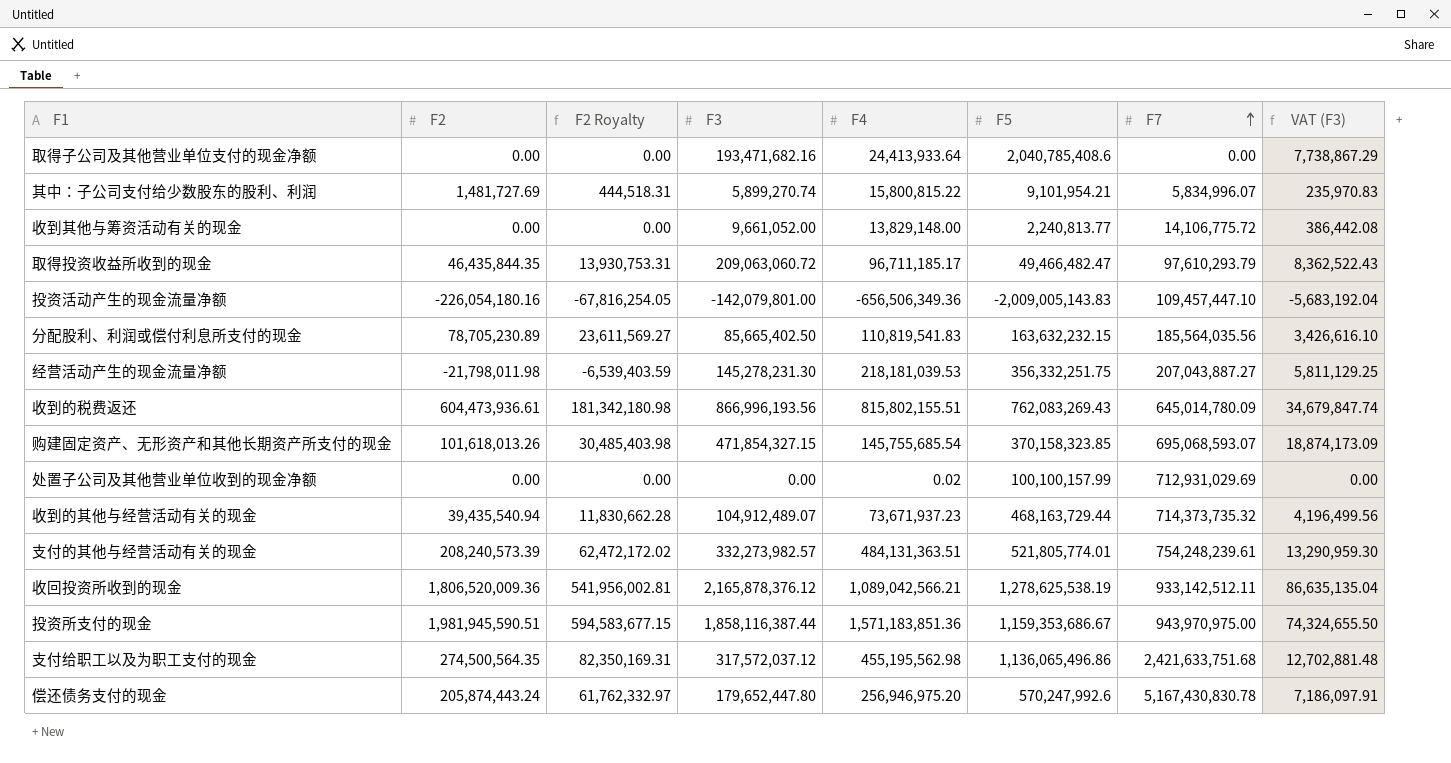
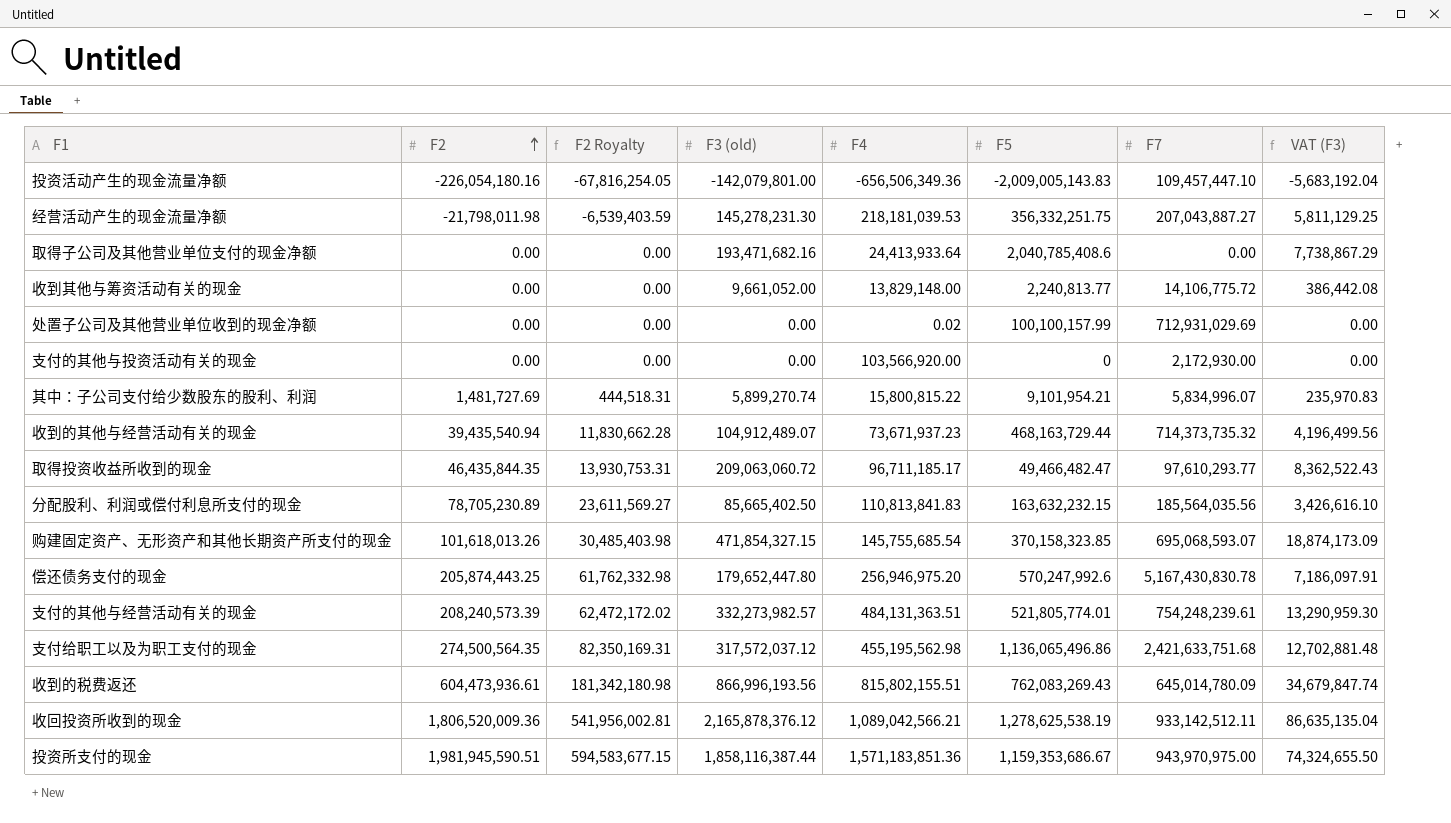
row order: F7 ascending -> F2 ascending
column name: F3 -> F3 (old)
row 支付的其他与投资活动有关的现金: none -> 0.00 | 0.00 | 0.00 | 103,566,920.00 | 0 | 2,172,930.00 | 0.00
取得投资收益所收到的现金 | F7: 97,610,293.79 -> 97,610,293.77
分配股利、利润或偿付利息所支付的现金 | F4: 110,819,541.83 -> 110,813,841.83
偿还债务支付的现金 | F2: 205,874,443.24 -> 205,874,443.25
偿还债务支付的现金 | F2 Royalty: 61,762,332.97 -> 61,762,332.98

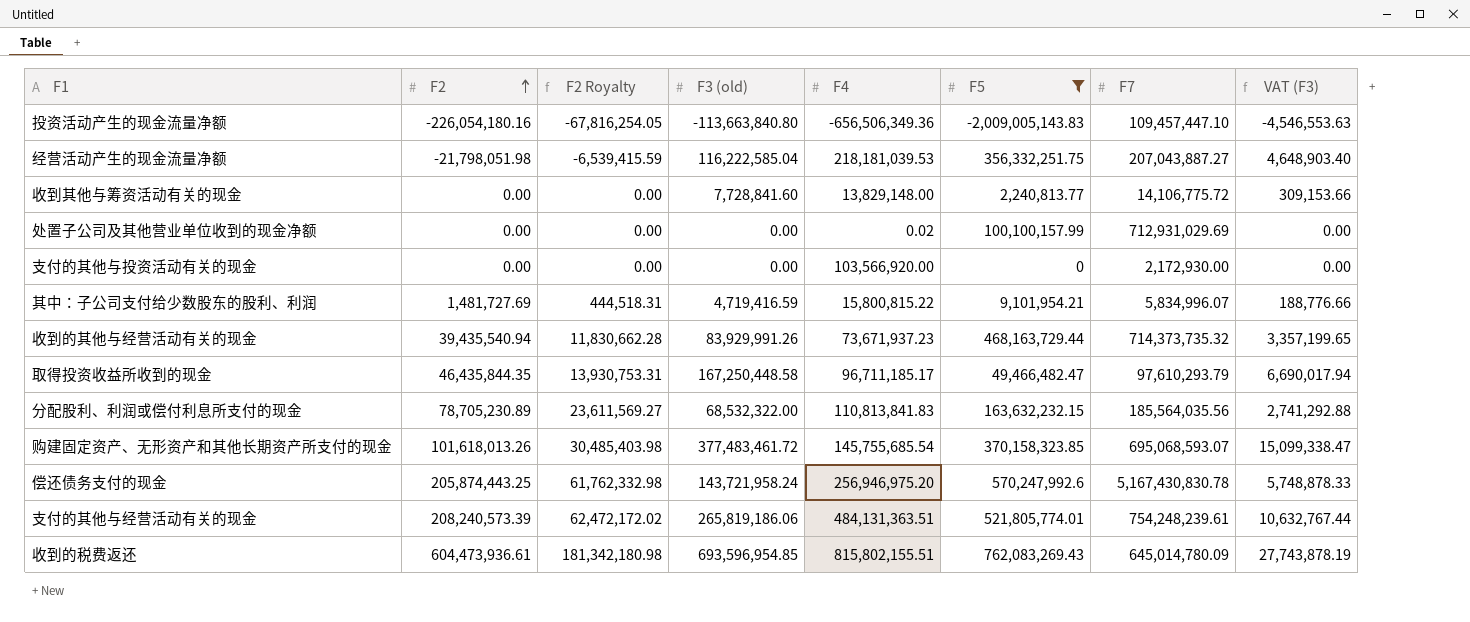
filter: none -> F5 <= 762,083,269.43
投资活动产生的现金流量净额 | F3 (old): -142,079,801.00 -> -113,663,840.80
投资活动产生的现金流量净额 | VAT (F3): -5,683,192.04 -> -4,546,553.63
经营活动产生的现金流量净额 | F2: -21,798,011.98 -> -21,798,051.98
经营活动产生的现金流量净额 | F2 Royalty: -6,539,403.59 -> -6,539,415.59
经营活动产生的现金流量净额 | F3 (old): 145,278,231.30 -> 116,222,585.04
经营活动产生的现金流量净额 | VAT (F3): 5,811,129.25 -> 4,648,903.40
收到其他与筹资活动有关的现金 | F3 (old): 9,661,052.00 -> 7,728,841.60
收到其他与筹资活动有关的现金 | VAT (F3): 386,442.08 -> 309,153.66
其中：子公司支付给少数股东的股利、利润 | F3 (old): 5,899,270.74 -> 4,719,416.59
其中：子公司支付给少数股东的股利、利润 | VAT (F3): 235,970.83 -> 188,776.66
收到的其他与经营活动有关的现金 | F3 (old): 104,912,489.07 -> 83,929,991.26
收到的其他与经营活动有关的现金 | VAT (F3): 4,196,499.56 -> 3,357,199.65
取得投资收益所收到的现金 | F3 (old): 209,063,060.72 -> 167,250,448.58
取得投资收益所收到的现金 | F7: 97,610,293.77 -> 97,610,293.79
取得投资收益所收到的现金 | VAT (F3): 8,362,522.43 -> 6,690,017.94
分配股利、利润或偿付利息所支付的现金 | F3 (old): 85,665,402.50 -> 68,532,322.00
分配股利、利润或偿付利息所支付的现金 | VAT (F3): 3,426,616.10 -> 2,741,292.88
购建固定资产、无形资产和其他长期资产所支付的现金 | F3 (old): 471,854,327.15 -> 377,483,461.72
购建固定资产、无形资产和其他长期资产所支付的现金 | VAT (F3): 18,874,173.09 -> 15,099,338.47
偿还债务支付的现金 | F3 (old): 179,652,447.80 -> 143,721,958.24
偿还债务支付的现金 | VAT (F3): 7,186,097.91 -> 5,748,878.33
支付的其他与经营活动有关的现金 | F3 (old): 332,273,982.57 -> 265,819,186.06
支付的其他与经营活动有关的现金 | VAT (F3): 13,290,959.30 -> 10,632,767.44
收到的税费返还 | F3 (old): 866,996,193.56 -> 693,596,954.85
收到的税费返还 | VAT (F3): 34,679,847.74 -> 27,743,878.19

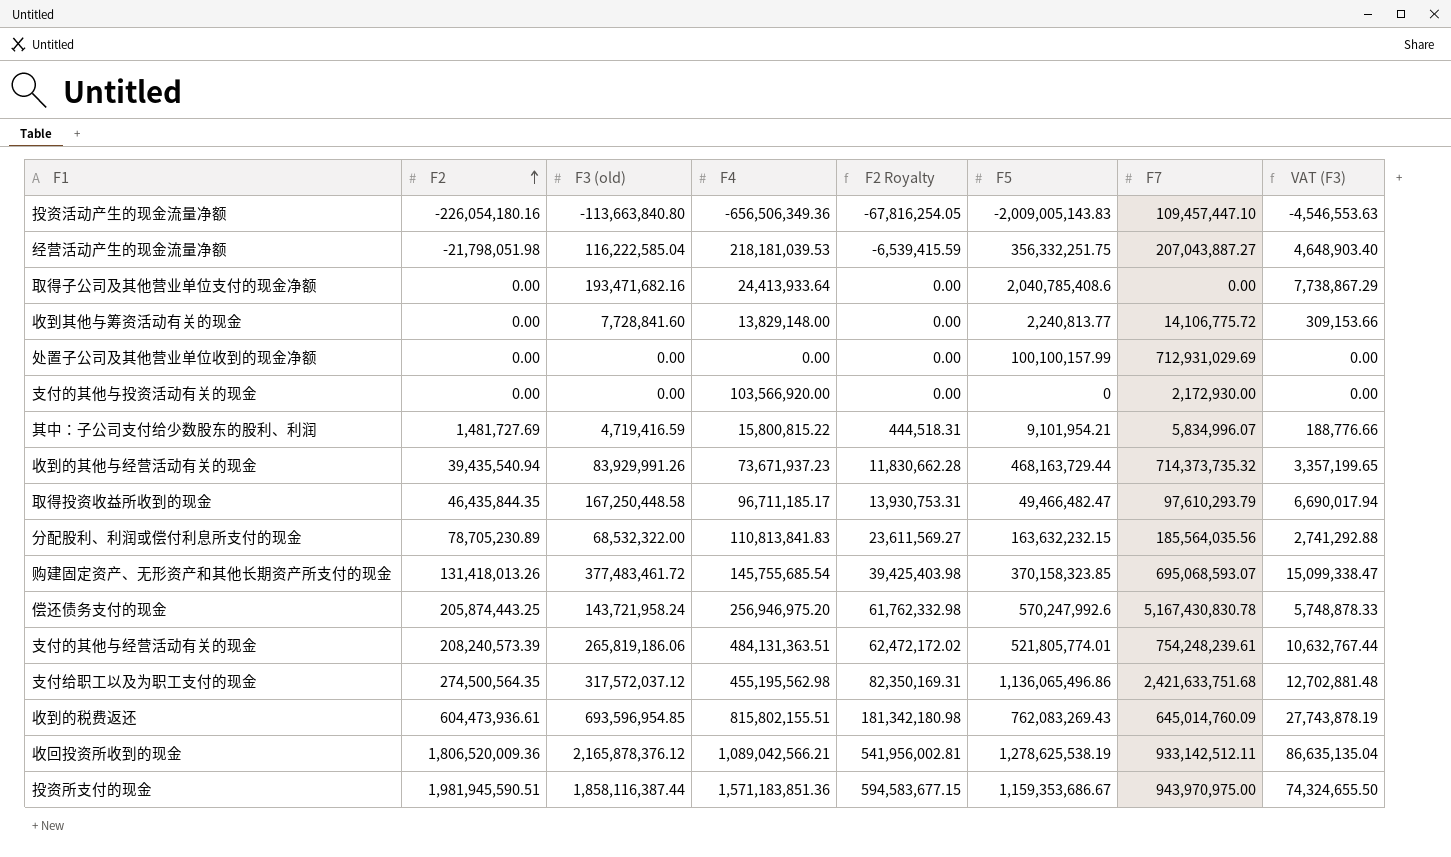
filter: F5 <= 762,083,269.43 -> none
column F2 Royalty | position: 3 -> 5
处置子公司及其他营业单位收到的现金净额 | F4: 0.02 -> 0.00
购建固定资产、无形资产和其他长期资产所支付的现金 | F2: 101,618,013.26 -> 131,418,013.26
购建固定资产、无形资产和其他长期资产所支付的现金 | F2 Royalty: 30,485,403.98 -> 39,425,403.98
收到的税费返还 | F7: 645,014,780.09 -> 645,014,760.09

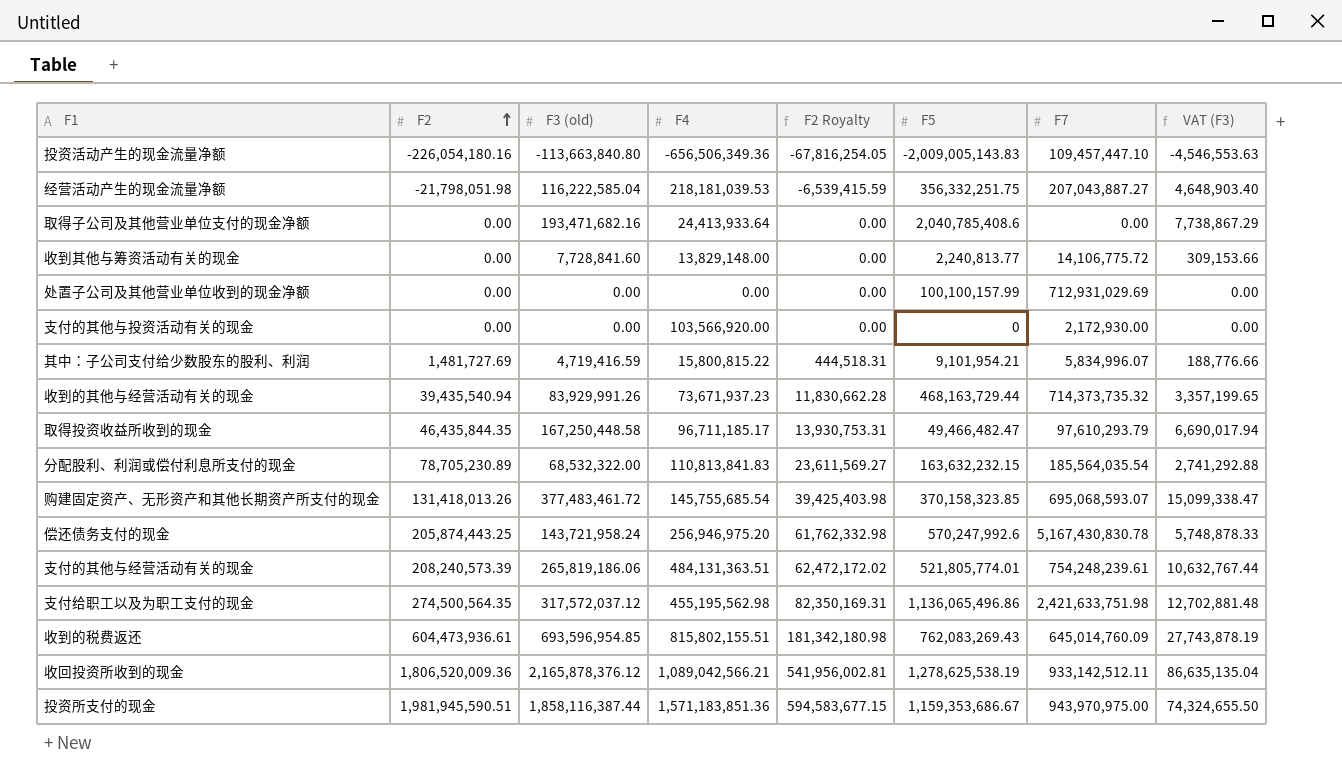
分配股利、利润或偿付利息所支付的现金 | F7: 185,564,035.56 -> 185,564,035.54
支付给职工以及为职工支付的现金 | F7: 2,421,633,751.68 -> 2,421,633,751.98

